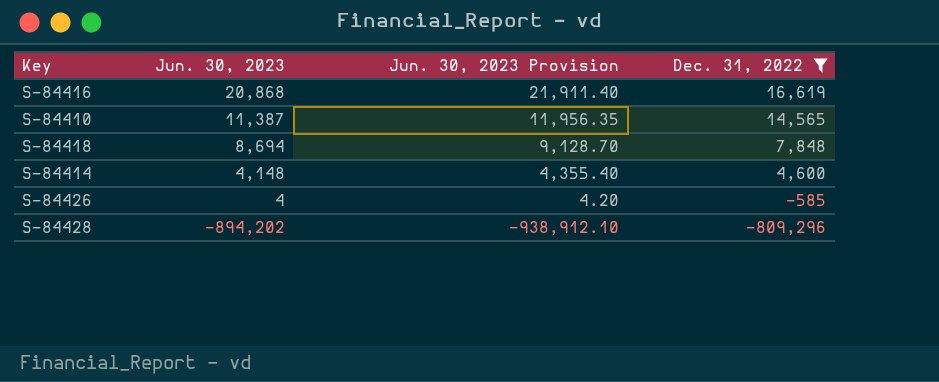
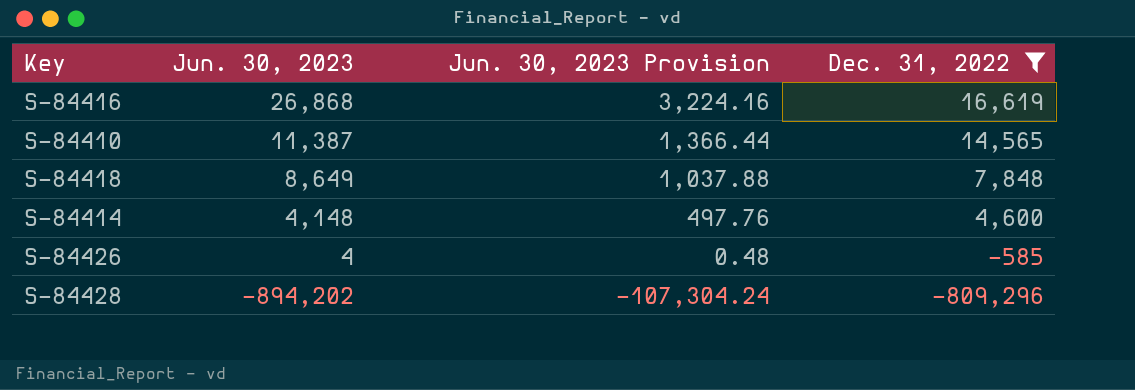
column Jun. 30, 2023 Provision | formula: [Jun. 30, 2023] * 1.05 -> [Jun. 30, 2023] * 0.12
S-84416 | Jun. 30, 2023: 20,868 -> 26,868
S-84418 | Jun. 30, 2023: 8,694 -> 8,649

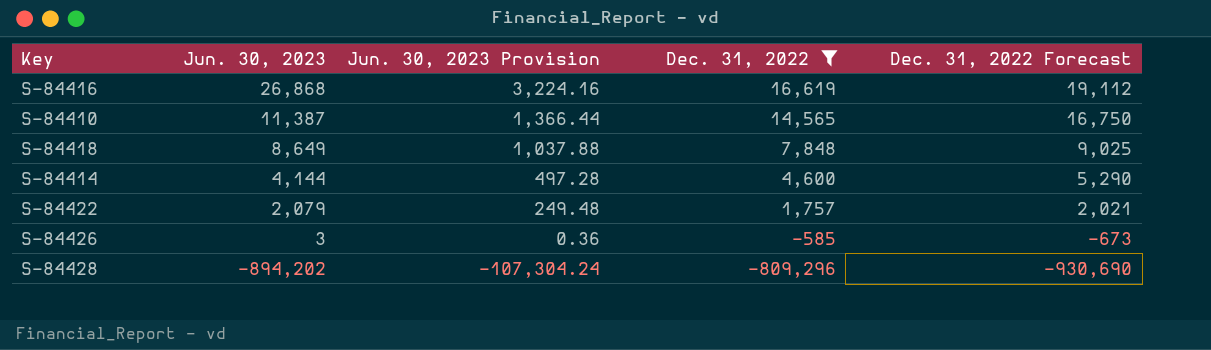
column Dec. 31, 2022 Forecast | formula: none -> [Dec. 31, 2022] * 1.15
S-84414 | Jun. 30, 2023: 4,148 -> 4,144
S-84414 | Jun. 30, 2023 Provision: 497.76 -> 497.28
row S-84422: none -> 2,079 | 249.48 | 1,757 | 2,021
S-84426 | Jun. 30, 2023: 4 -> 3
S-84426 | Jun. 30, 2023 Provision: 0.48 -> 0.36

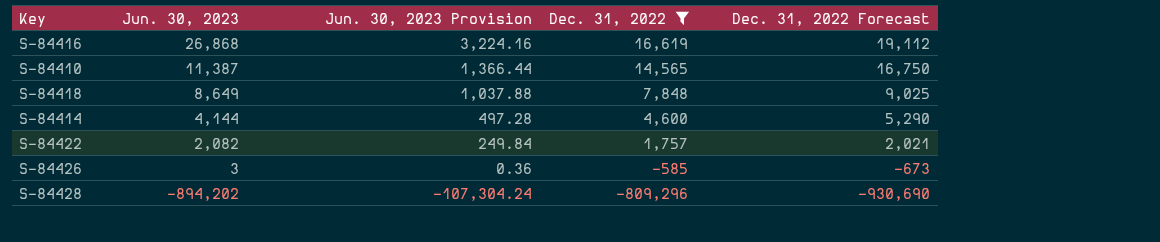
S-84422 | Jun. 30, 2023: 2,079 -> 2,082
S-84422 | Jun. 30, 2023 Provision: 249.48 -> 249.84

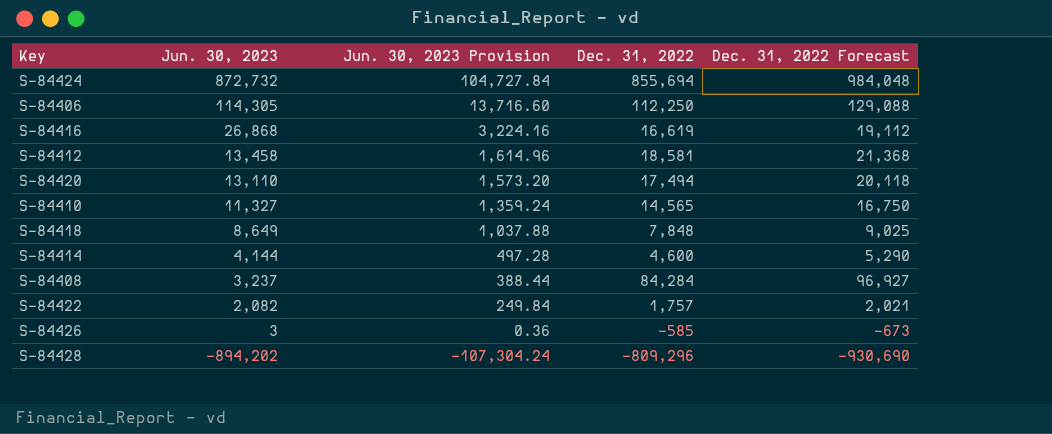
filter: Dec. 31, 2022 <= 16,619 -> none
S-84410 | Jun. 30, 2023: 11,387 -> 11,327
S-84410 | Jun. 30, 2023 Provision: 1,366.44 -> 1,359.24

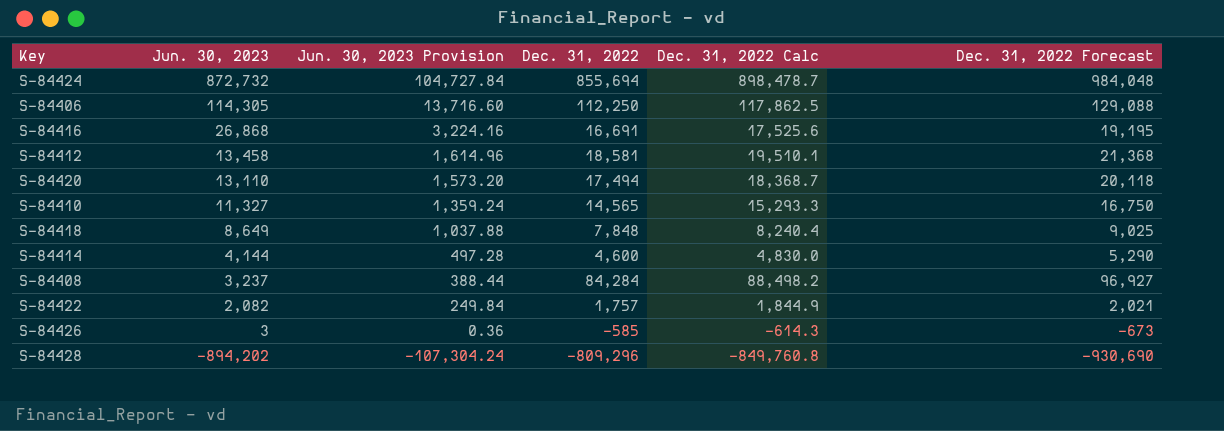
column Dec. 31, 2022 Calc | formula: none -> [Dec. 31, 2022] * 1.05
S-84416 | Dec. 31, 2022: 16,619 -> 16,691
S-84416 | Dec. 31, 2022 Forecast: 19,112 -> 19,195

